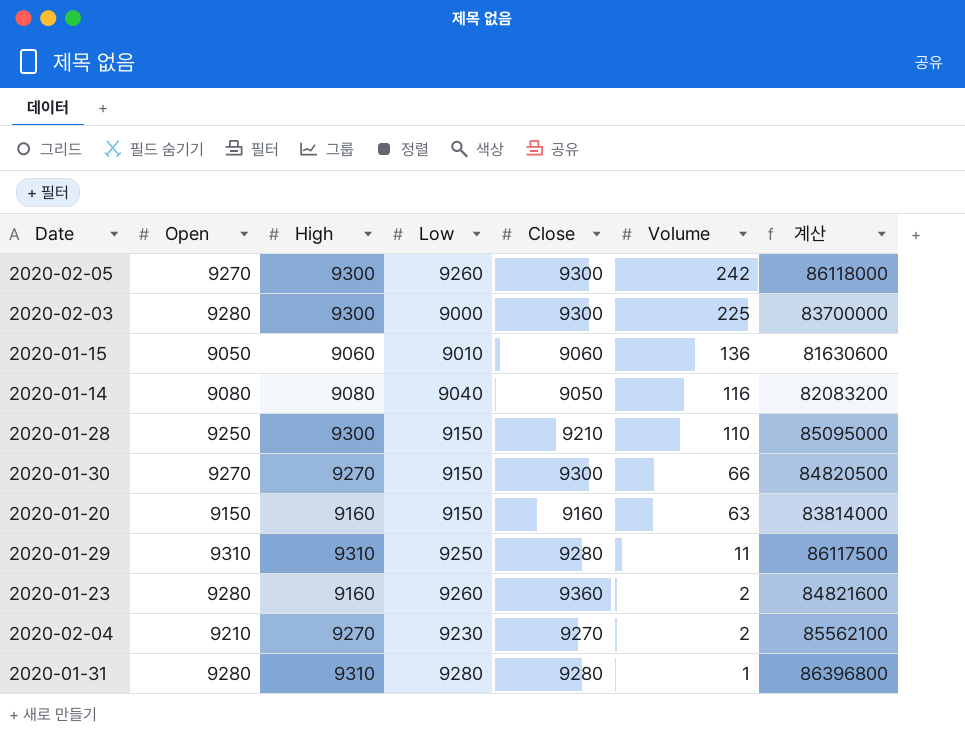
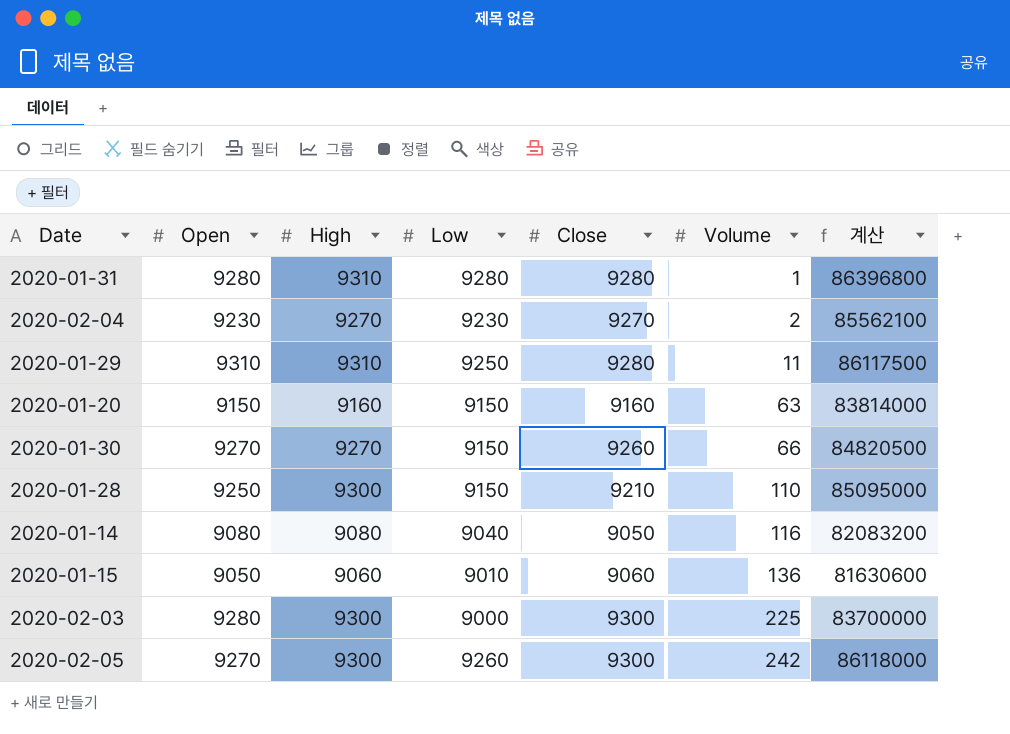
row order: Volume descending -> Volume ascending
row 2020-01-23: 9280 | 9160 | 9260 | 9360 | 2 | 84821600 -> none
2020-02-04 | Open: 9210 -> 9230
2020-01-30 | Close: 9300 -> 9260

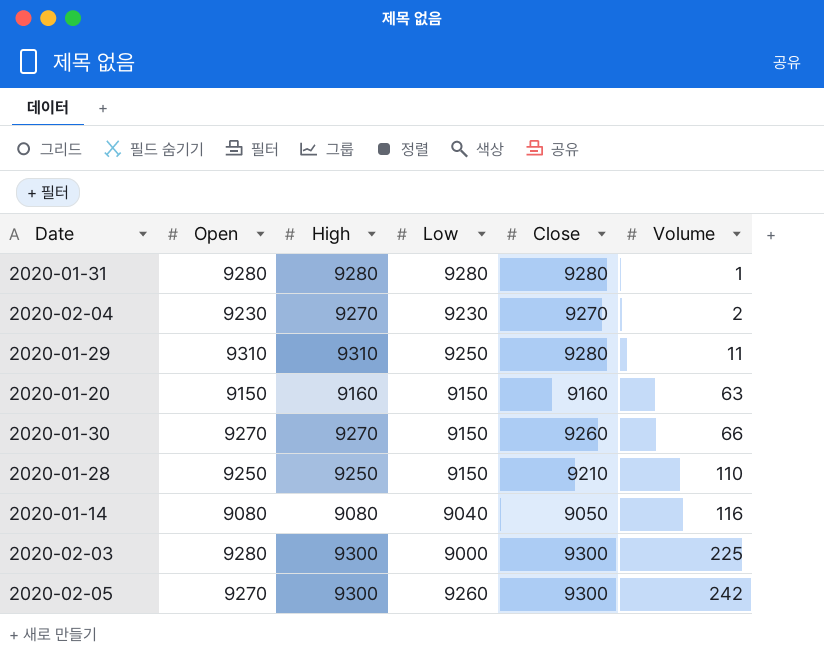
column 계산 | formula: [High] * [Low] -> none
row 2020-01-15: 9050 | 9060 | 9010 | 9060 | 136 | 81630600 -> none
2020-01-31 | High: 9310 -> 9280
2020-01-28 | High: 9300 -> 9250

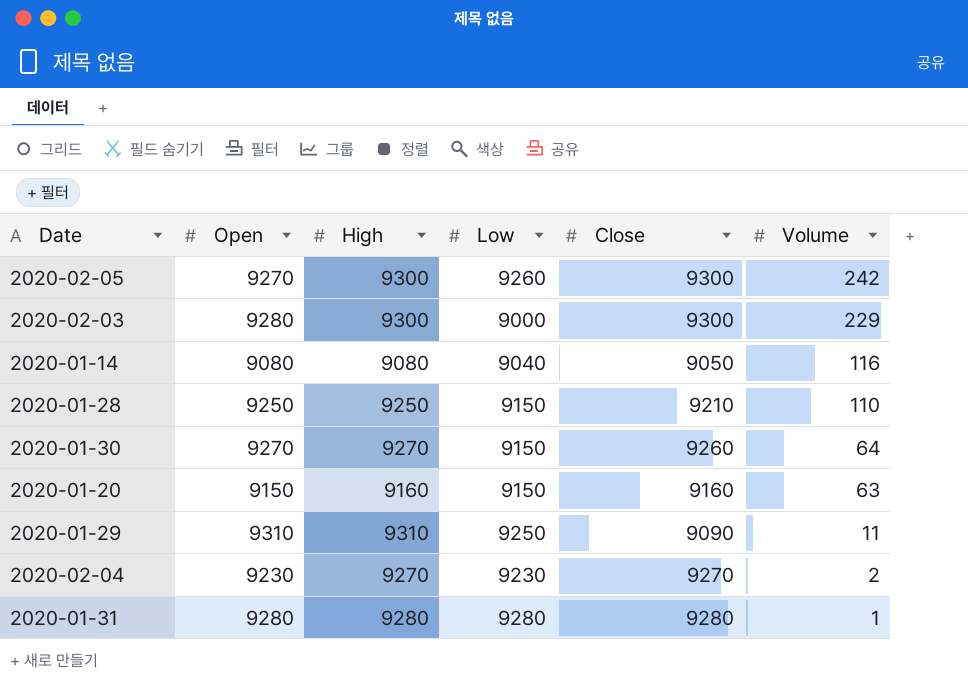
row order: Volume ascending -> Volume descending
2020-02-03 | Volume: 225 -> 229
2020-01-30 | Volume: 66 -> 64
2020-01-29 | Close: 9280 -> 9090

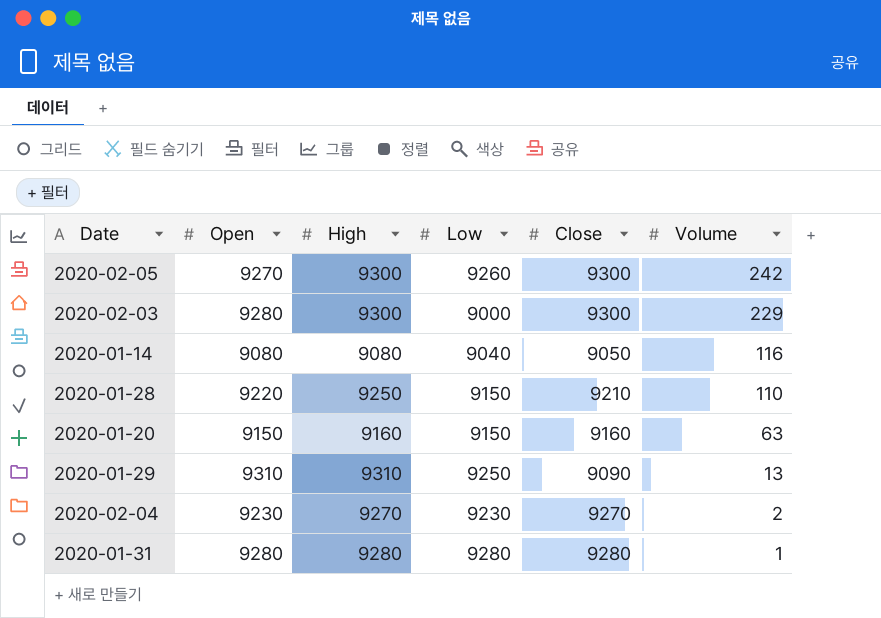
row 2020-01-30: 9270 | 9270 | 9150 | 9260 | 64 -> none
2020-01-28 | Open: 9250 -> 9220
2020-01-29 | Volume: 11 -> 13

